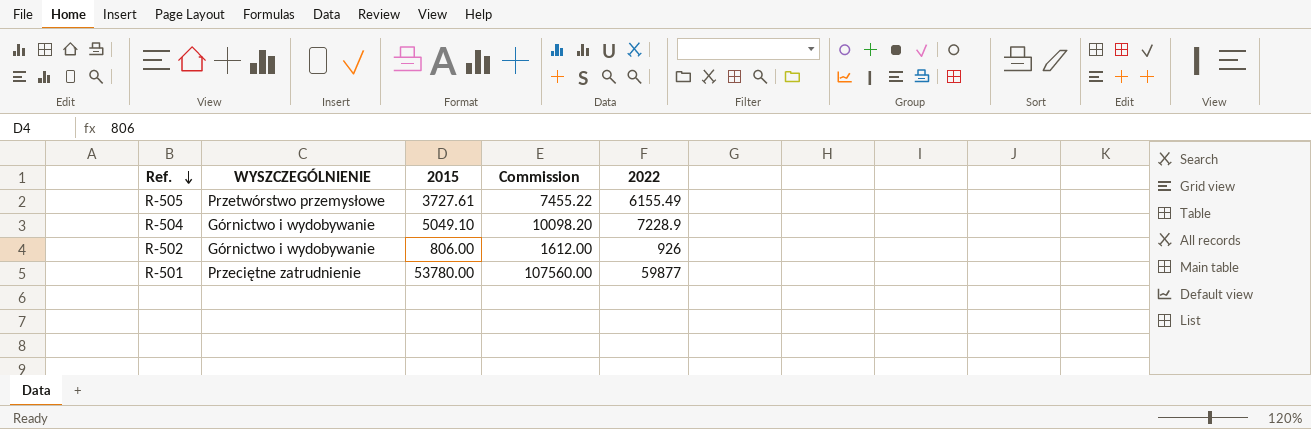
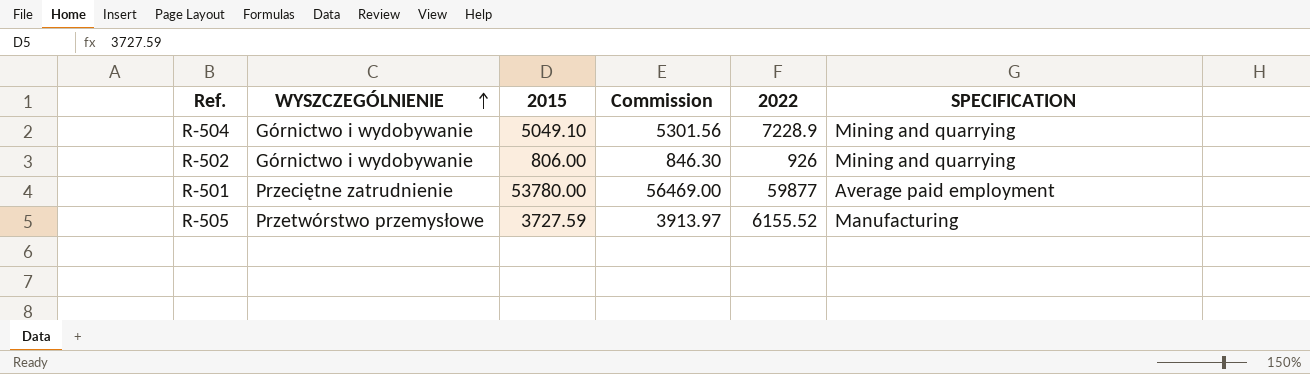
row order: Ref. descending -> WYSZCZEGÓLNIENIE ascending
column Commission | formula: [2015] * 2 -> [2015] * 1.05
column SPECIFICATION | position: none -> 6
R-505 | 2015: 3727.61 -> 3727.59
R-505 | 2022: 6155.49 -> 6155.52

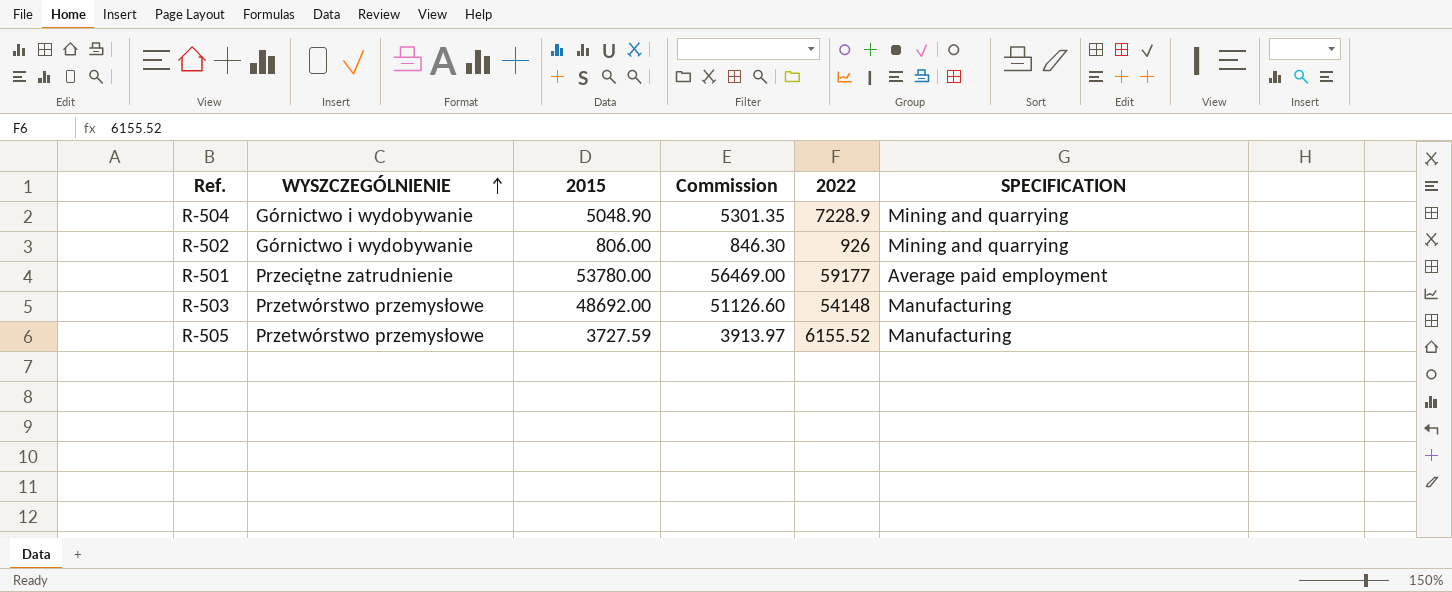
R-504 | 2015: 5049.10 -> 5048.90
R-504 | Commission: 5301.56 -> 5301.35
R-501 | 2022: 59877 -> 59177
row R-503: none -> Przetwórstwo przemysłowe | 48692.00 | 51126.60 | 54148 | Manufacturing

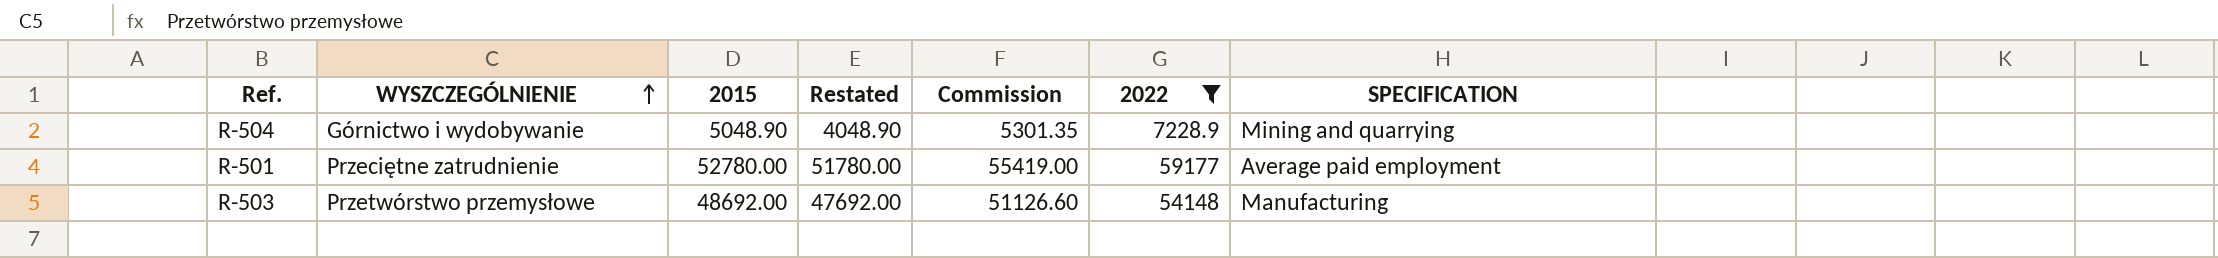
filter: none -> 2022 >= 7228.9
column Restated | formula: none -> [2015] - 1000
R-501 | 2015: 53780.00 -> 52780.00
R-501 | Commission: 56469.00 -> 55419.00

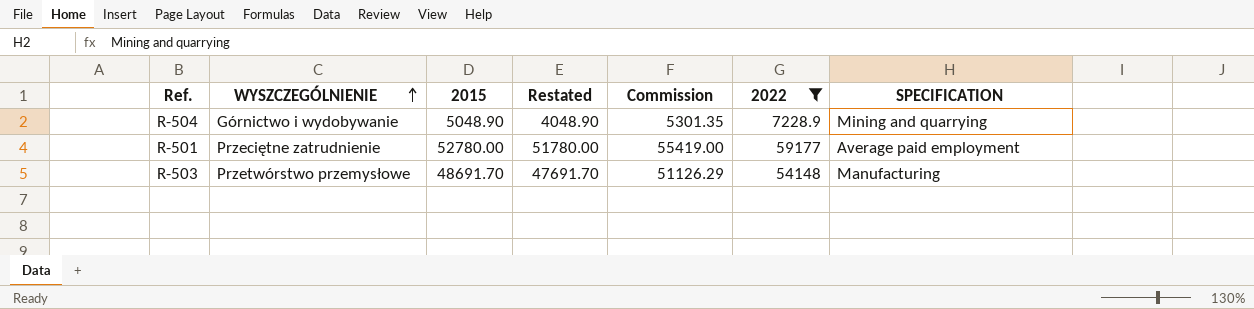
R-503 | 2015: 48692.00 -> 48691.70
R-503 | Restated: 47692.00 -> 47691.70
R-503 | Commission: 51126.60 -> 51126.29

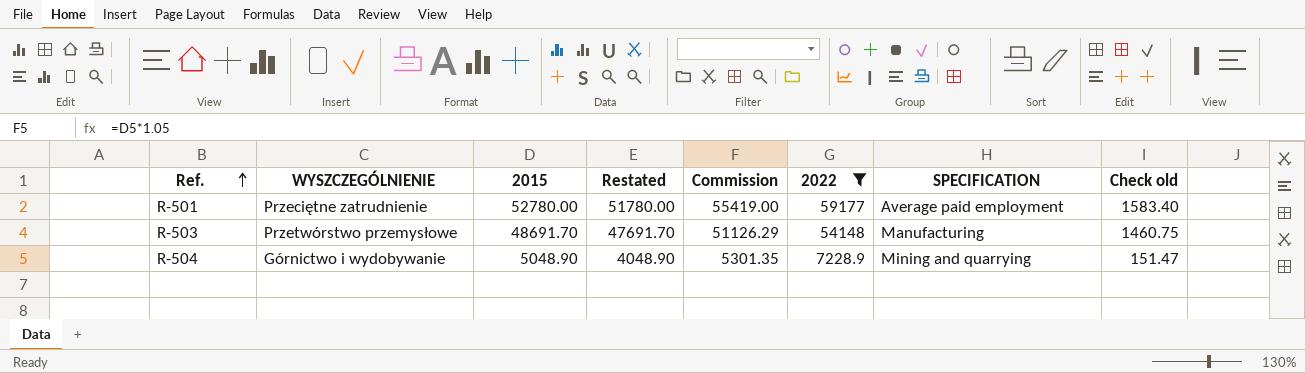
row order: WYSZCZEGÓLNIENIE ascending -> Ref. ascending
column Check old | formula: none -> [2015] * 0.03

